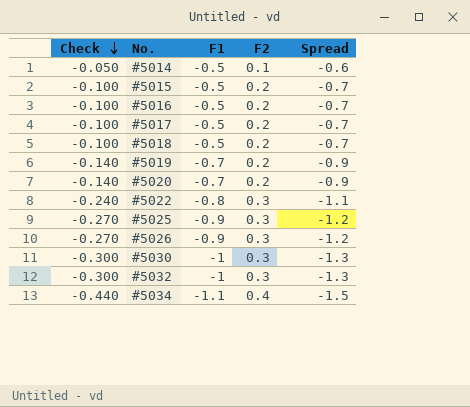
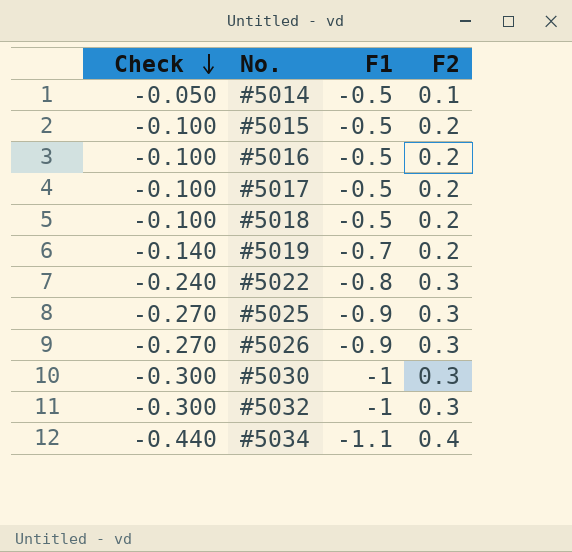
column Spread | formula: [F1] - [F2] -> none
row #5020: -0.140 | -0.7 | 0.2 | -0.9 -> none

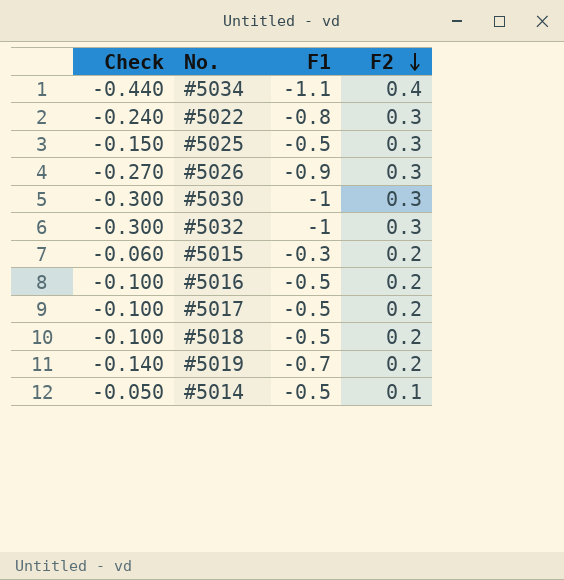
row order: Check descending -> F2 descending
#5025 | Check: -0.270 -> -0.150
#5025 | F1: -0.9 -> -0.5
#5015 | Check: -0.100 -> -0.060
#5015 | F1: -0.5 -> -0.3

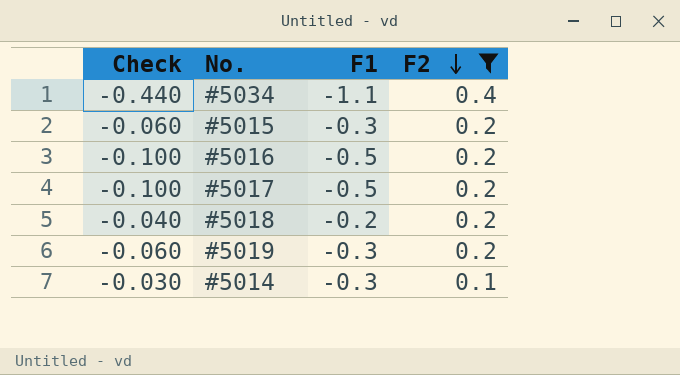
filter: none -> F2 != 0.3
#5018 | Check: -0.100 -> -0.040
#5018 | F1: -0.5 -> -0.2
#5019 | Check: -0.140 -> -0.060
#5019 | F1: -0.7 -> -0.3
#5014 | Check: -0.050 -> -0.030
#5014 | F1: -0.5 -> -0.3

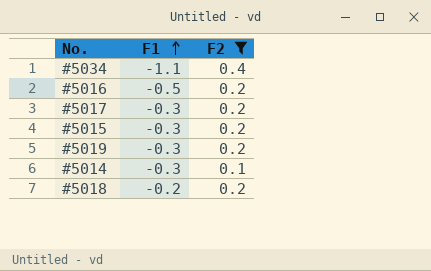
row order: F2 descending -> F1 ascending
column Check | formula: [F1] * [F2] -> none
#5017 | F1: -0.5 -> -0.3

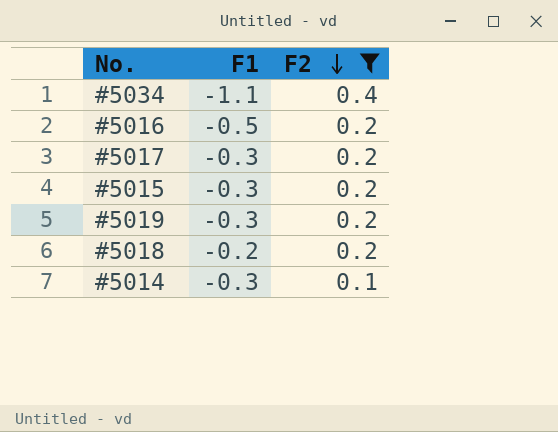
row order: F1 ascending -> F2 descending

